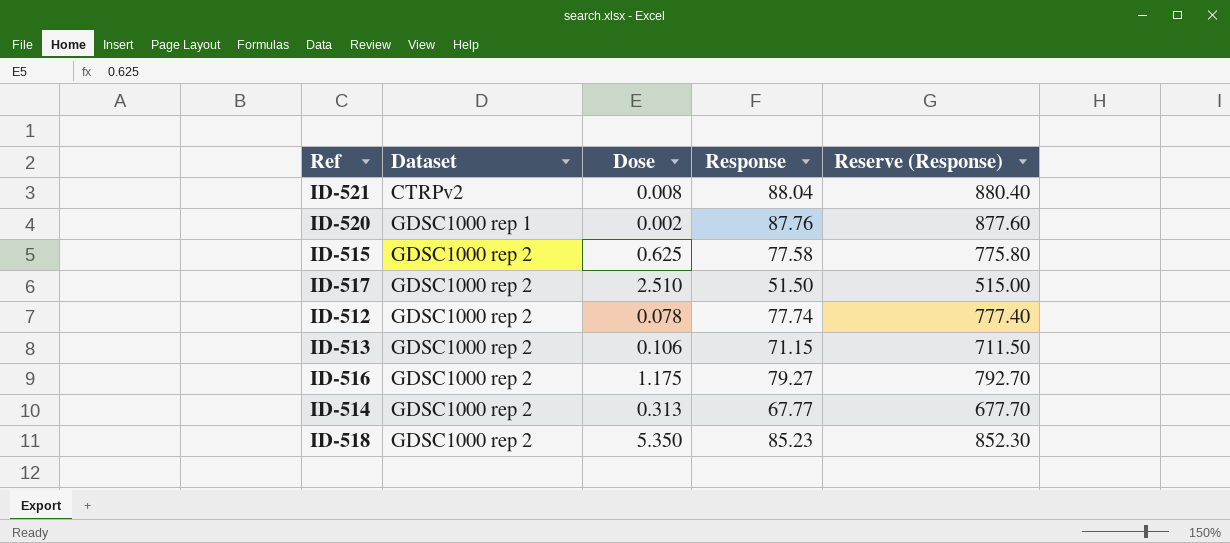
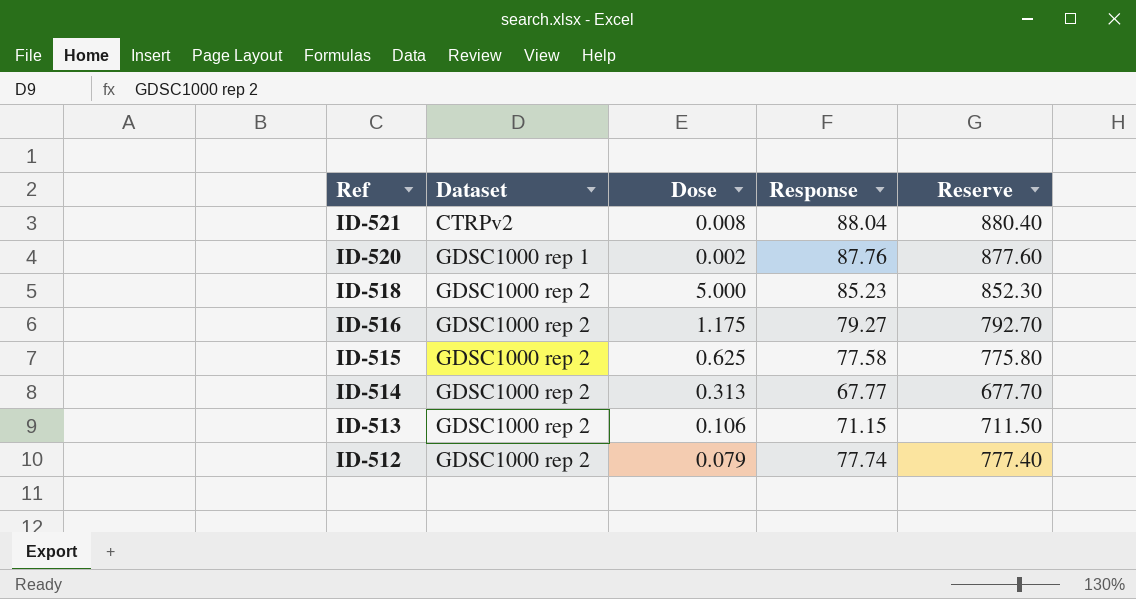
row order: Dataset ascending -> Ref descending
column name: Reserve (Response) -> Reserve
row ID-517: GDSC1000 rep 2 | 2.510 | 51.50 | 515.00 -> none
ID-518 | Dose: 5.350 -> 5.000
ID-512 | Dose: 0.078 -> 0.079

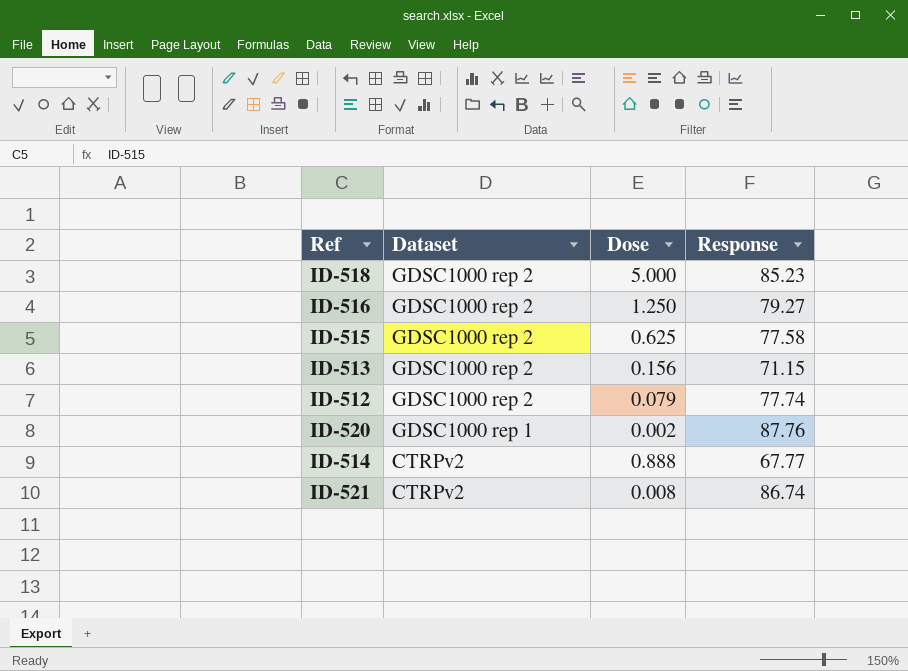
row order: Ref descending -> Dataset descending
column Reserve | formula: [Response] * 10 -> none
ID-516 | Dose: 1.175 -> 1.250
ID-513 | Dose: 0.106 -> 0.156
ID-514 | Dataset: GDSC1000 rep 2 -> CTRPv2
ID-514 | Dose: 0.313 -> 0.888
ID-521 | Response: 88.04 -> 86.74

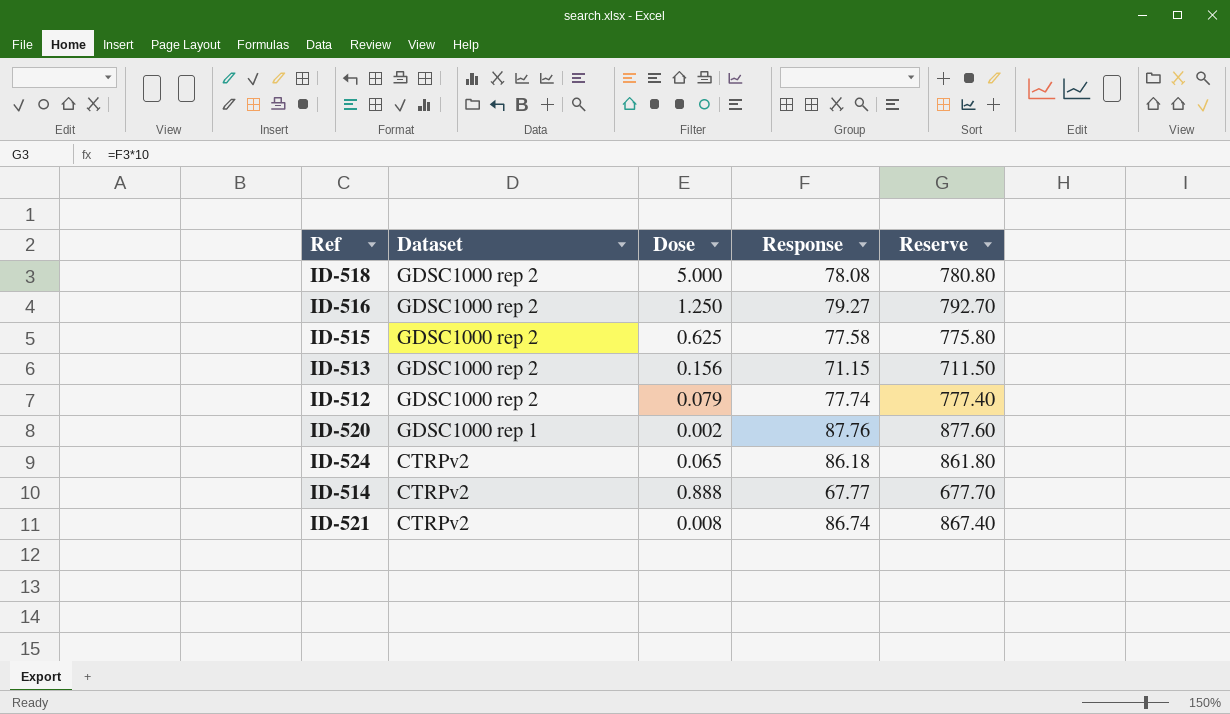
column Reserve | formula: none -> [Response] * 10
ID-518 | Response: 85.23 -> 78.08
row ID-524: none -> CTRPv2 | 0.065 | 86.18 | 861.80

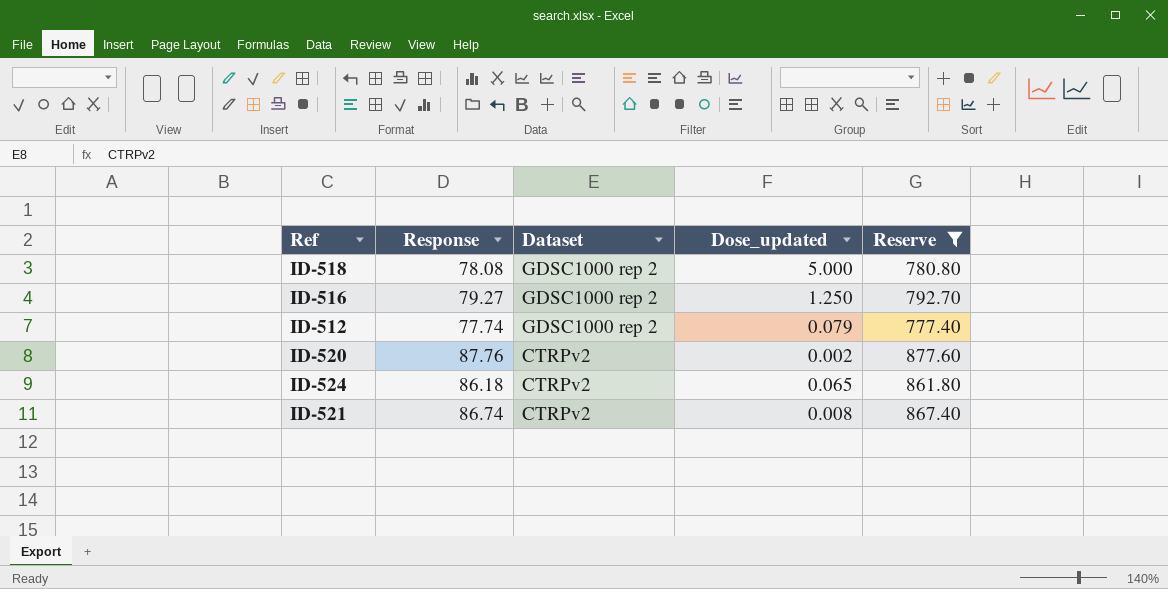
filter: none -> Reserve >= 777.40
column Response | position: 4 -> 2
column name: Dose -> Dose_updated
ID-520 | Dataset: GDSC1000 rep 1 -> CTRPv2

